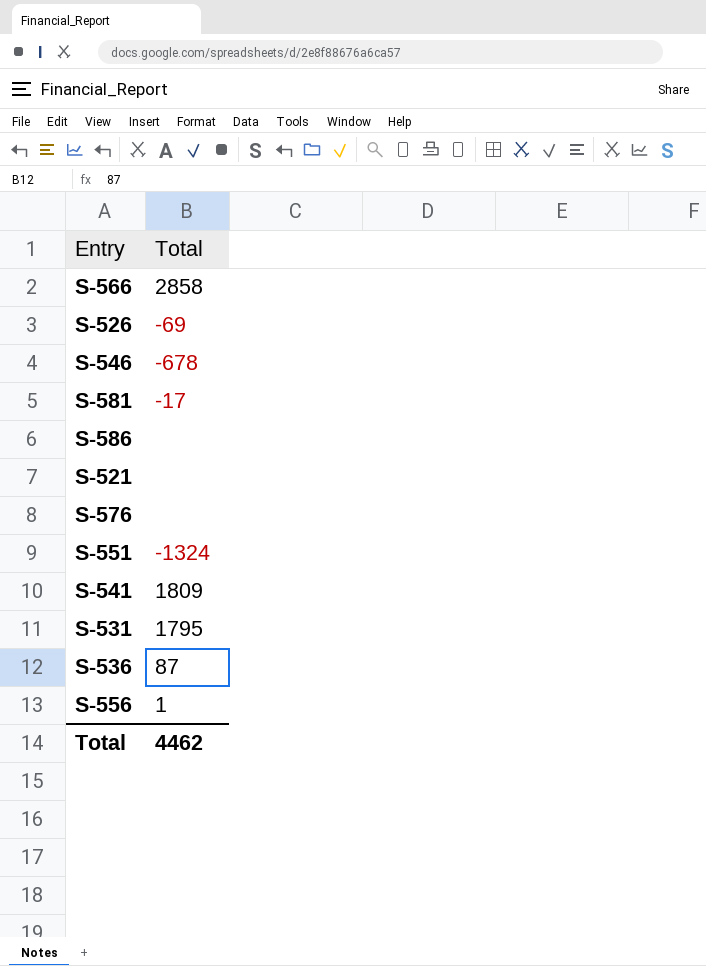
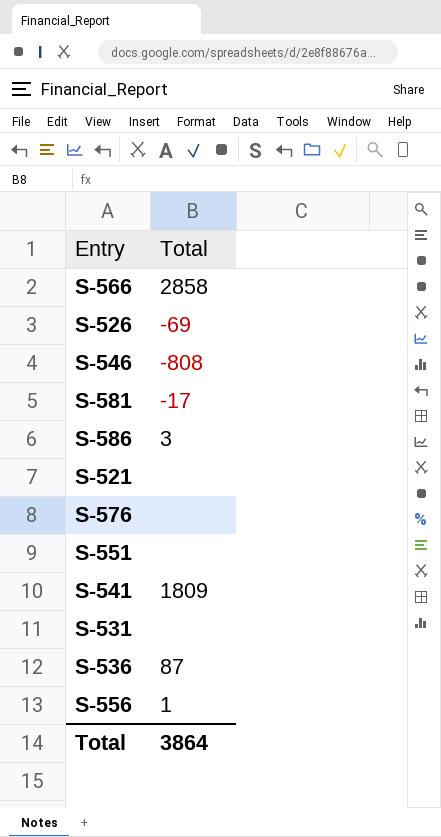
S-546 | Total: -678 -> -808
S-586 | Total: none -> 3
S-551 | Total: -1324 -> none
S-531 | Total: 1795 -> none
Total | Total: 4462 -> 3864

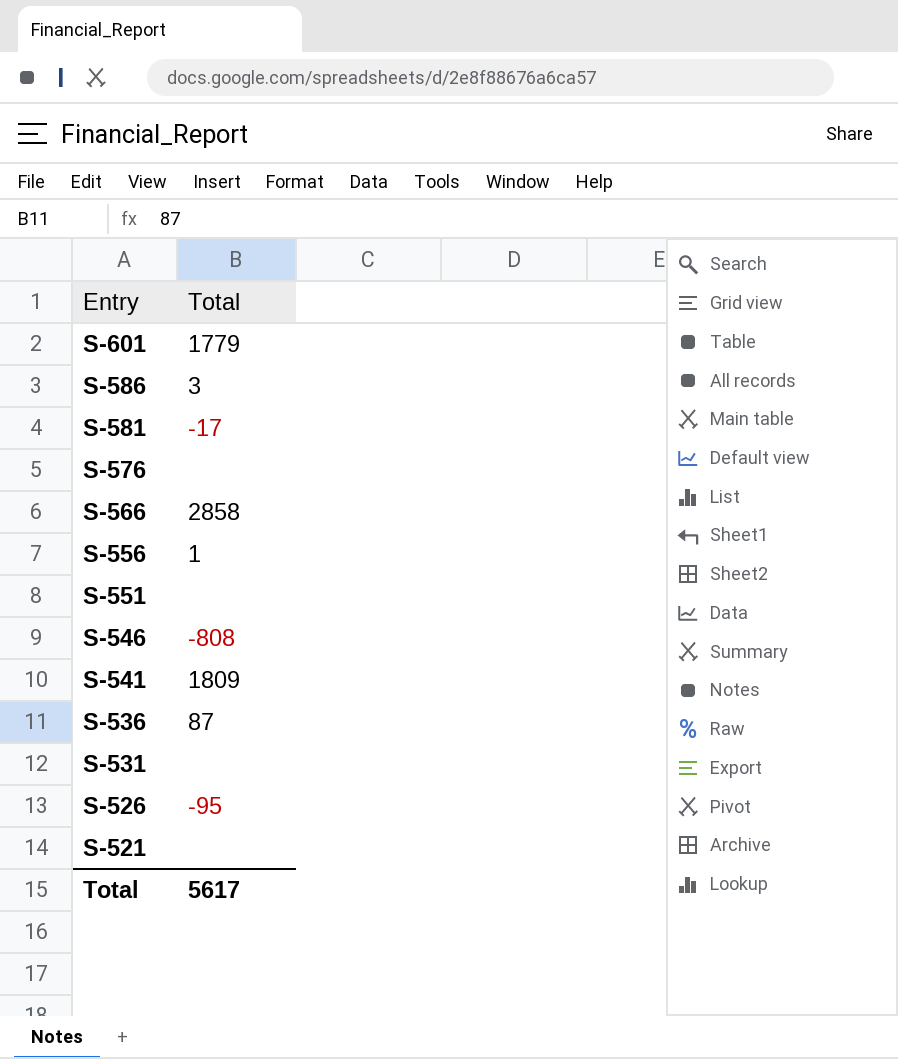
row order: none -> Entry descending
row S-601: none -> 1779
S-526 | Total: -69 -> -95
Total | Total: 3864 -> 5617

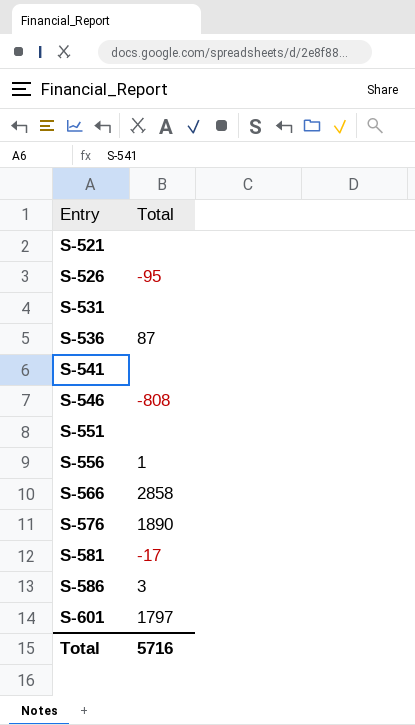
row order: Entry descending -> Entry ascending
S-541 | Total: 1809 -> none
S-576 | Total: none -> 1890
S-601 | Total: 1779 -> 1797
Total | Total: 5617 -> 5716

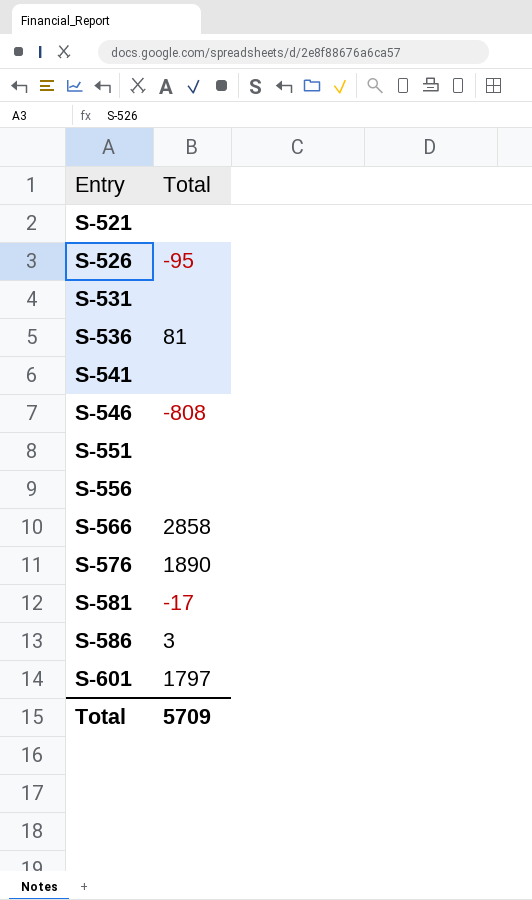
S-536 | Total: 87 -> 81
S-556 | Total: 1 -> none
Total | Total: 5716 -> 5709

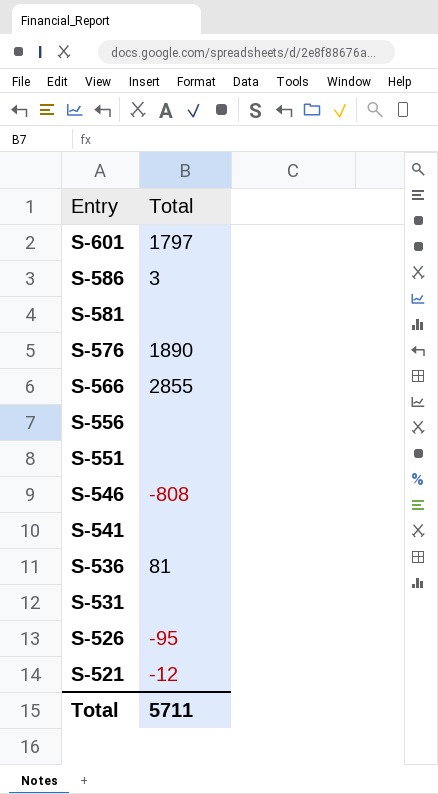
row order: Entry ascending -> Entry descending
S-581 | Total: -17 -> none
S-566 | Total: 2858 -> 2855
S-521 | Total: none -> -12
Total | Total: 5709 -> 5711

